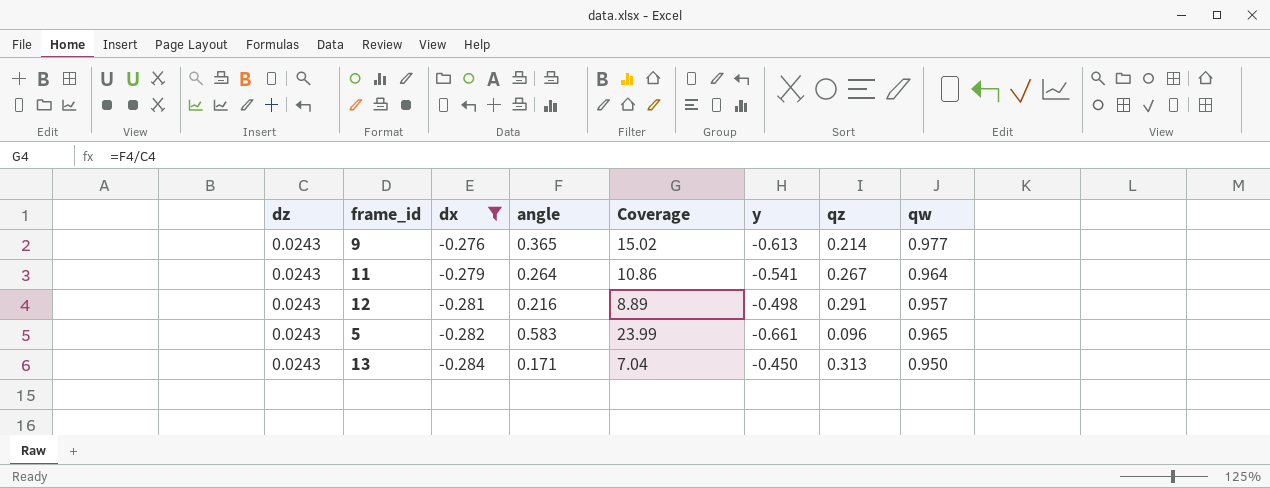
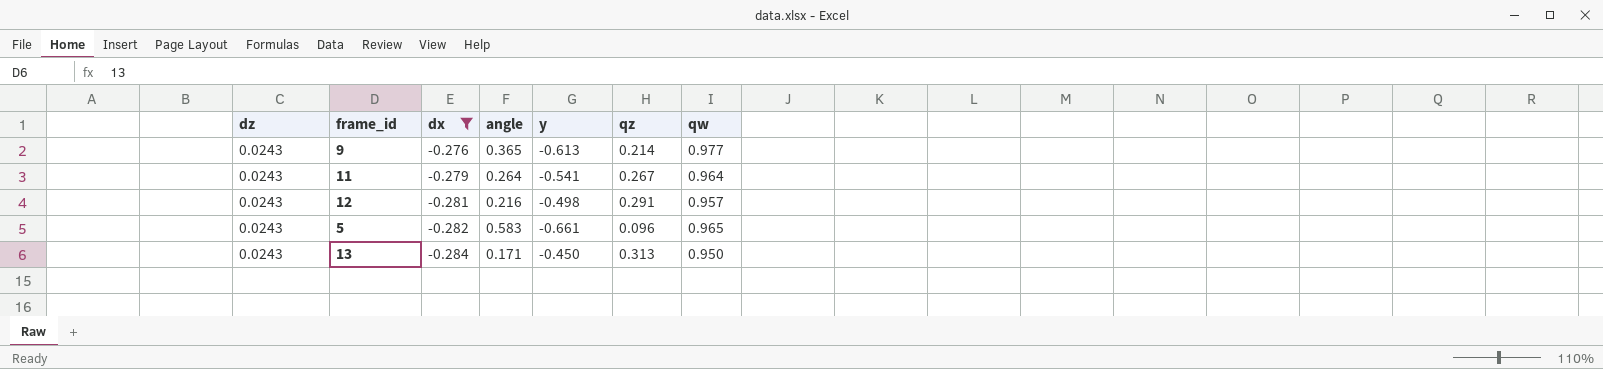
column Coverage | formula: [angle] / [dz] -> none

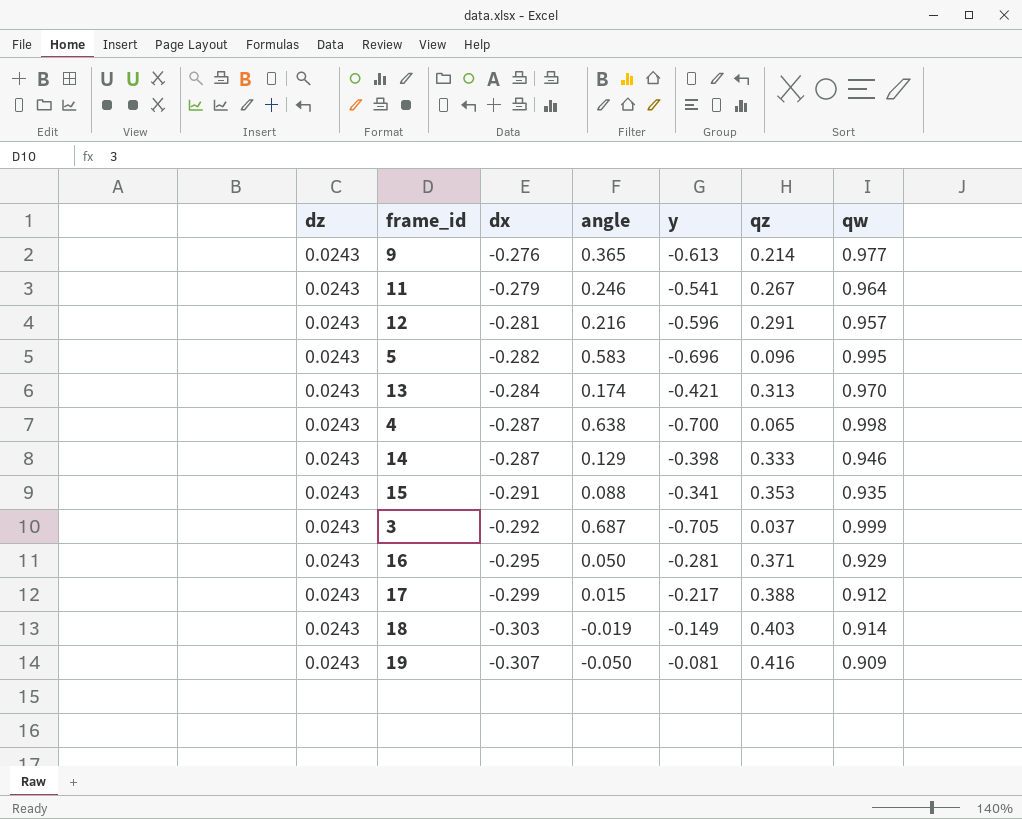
filter: dx >= -0.284 -> none
11 | angle: 0.264 -> 0.246
12 | y: -0.498 -> -0.596
5 | y: -0.661 -> -0.696
5 | qw: 0.965 -> 0.995
13 | angle: 0.171 -> 0.174
13 | y: -0.450 -> -0.421
13 | qw: 0.950 -> 0.970

